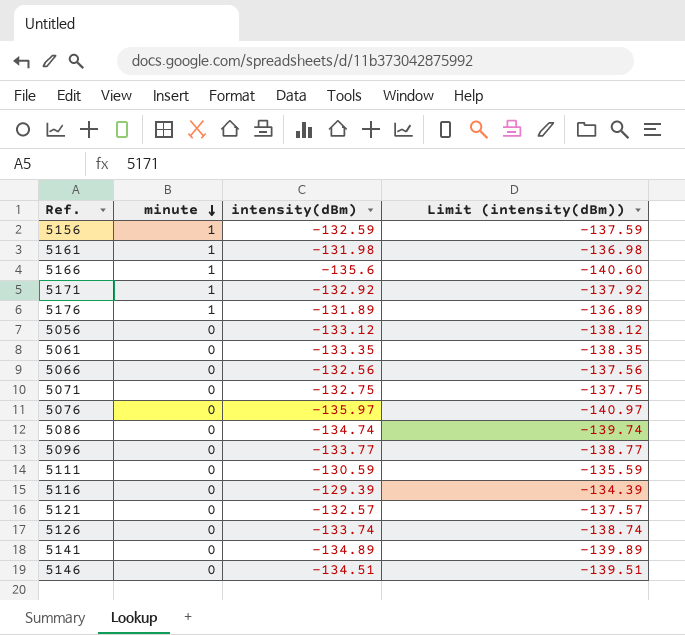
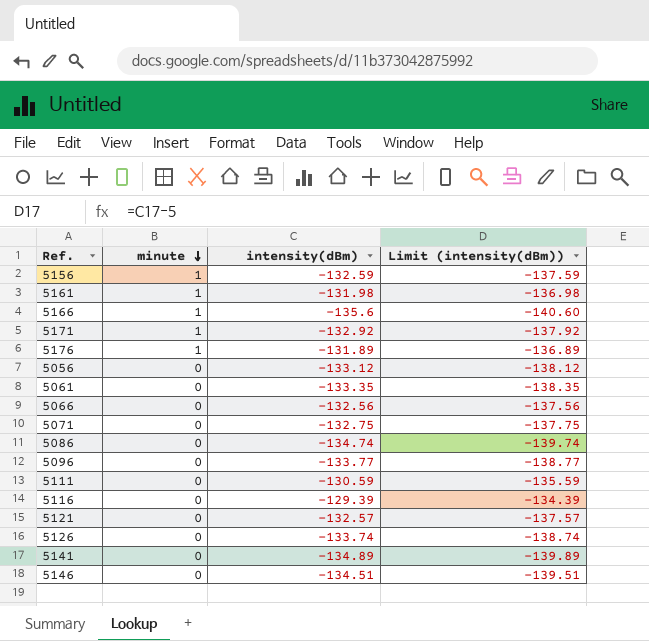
row 5076: 0 | -135.97 | -140.97 -> none

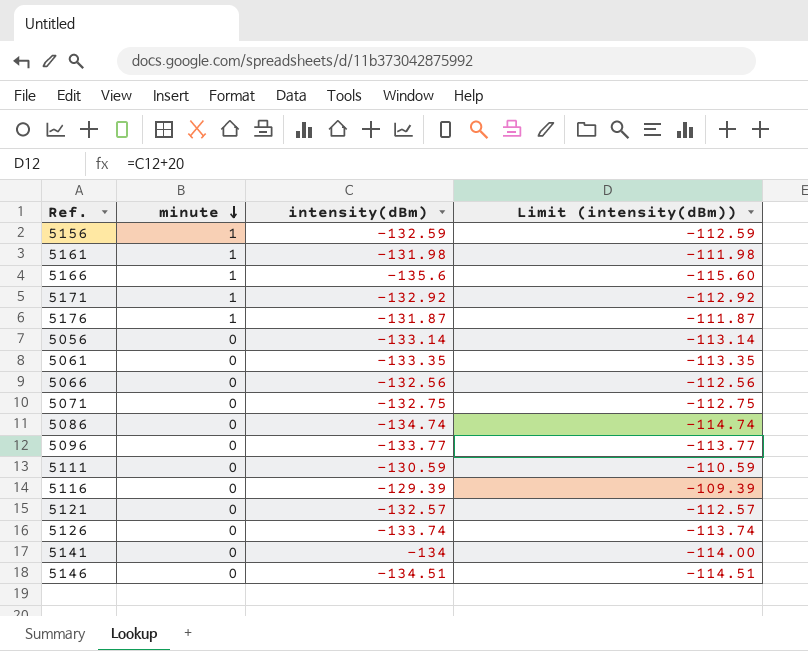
column Limit (intensity(dBm)) | formula: [intensity(dBm)] - 5 -> [intensity(dBm)] + 20
5176 | intensity(dBm): -131.89 -> -131.87
5056 | intensity(dBm): -133.12 -> -133.14
5141 | intensity(dBm): -134.89 -> -134

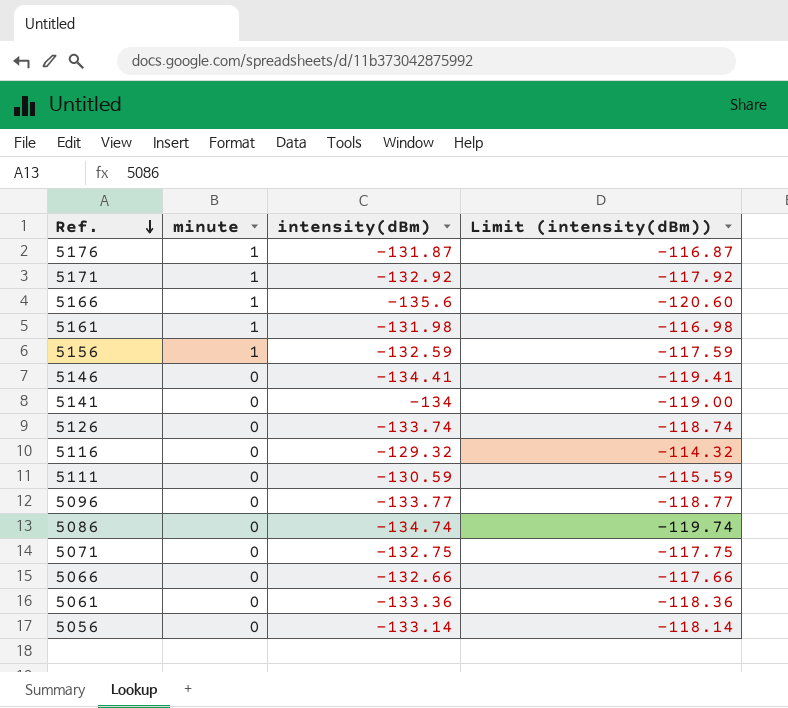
row order: minute descending -> Ref. descending
column Limit (intensity(dBm)) | formula: [intensity(dBm)] + 20 -> [intensity(dBm)] + 15
row 5121: 0 | -132.57 | -112.57 -> none
5146 | intensity(dBm): -134.51 -> -134.41
5116 | intensity(dBm): -129.39 -> -129.32
5066 | intensity(dBm): -132.56 -> -132.66
5061 | intensity(dBm): -133.35 -> -133.36

